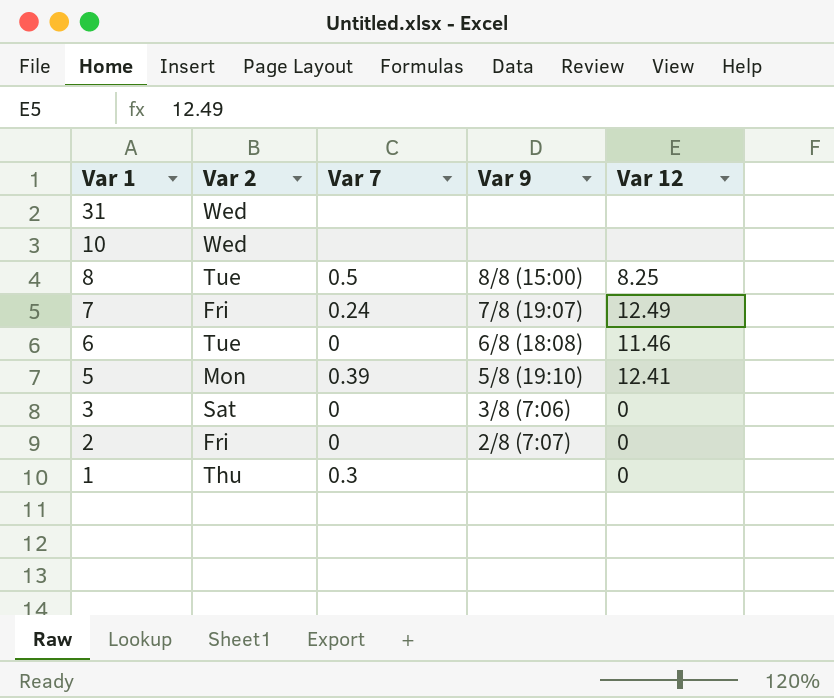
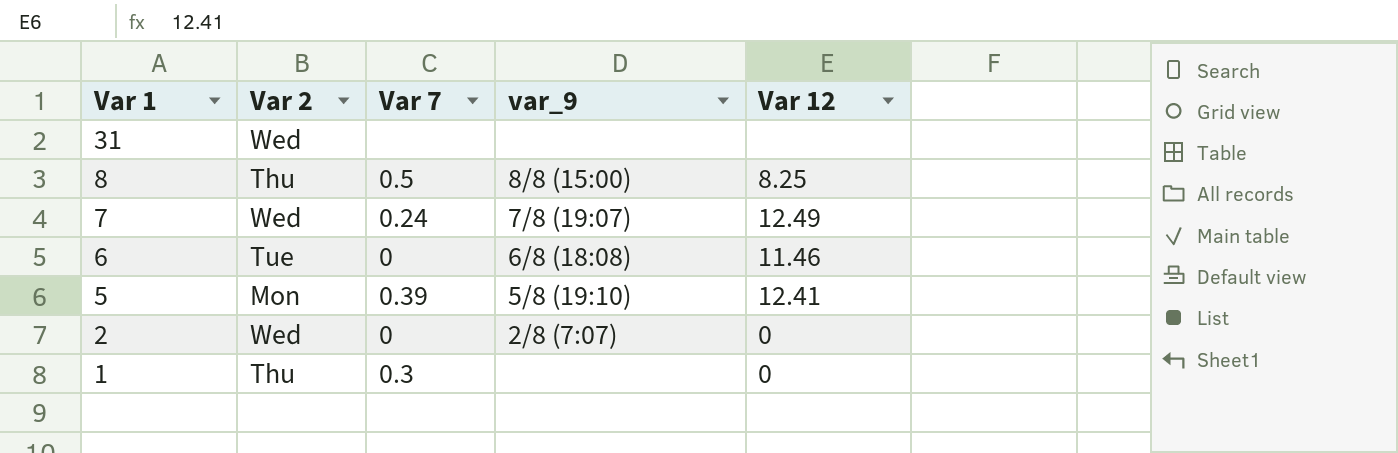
column name: Var 9 -> var_9
row 10: Wed | none | none | none -> none
row 3: Sat | 0 | 3/8 (7:06) | 0 -> none
8 | Var 2: Tue -> Thu
7 | Var 2: Fri -> Wed
2 | Var 2: Fri -> Wed

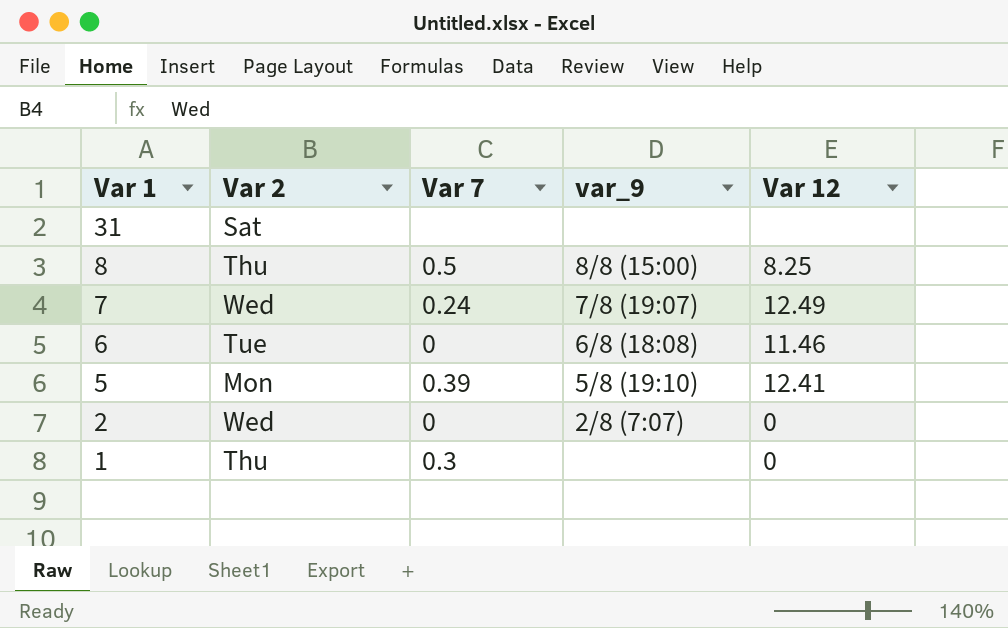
31 | Var 2: Wed -> Sat

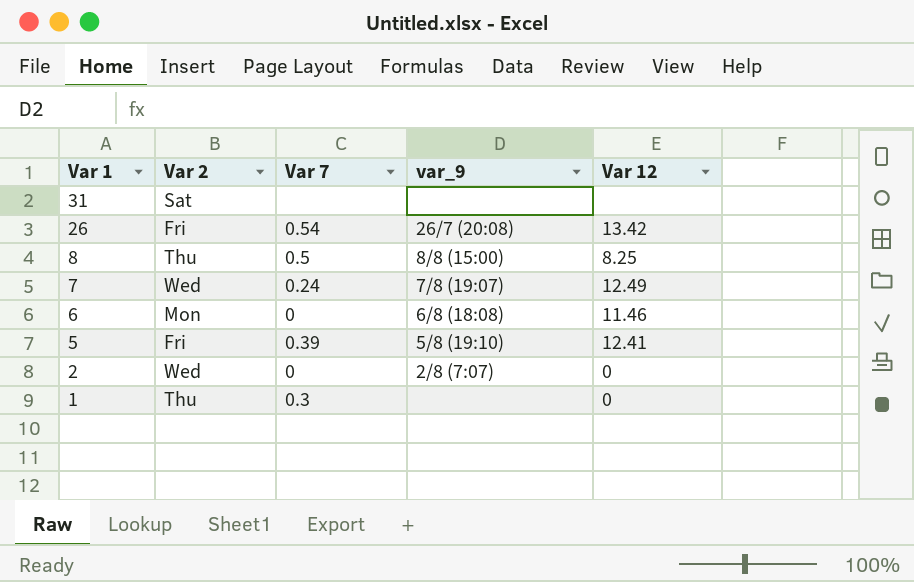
row 26: none -> Fri | 0.54 | 26/7 (20:08) | 13.42
6 | Var 2: Tue -> Mon
5 | Var 2: Mon -> Fri

